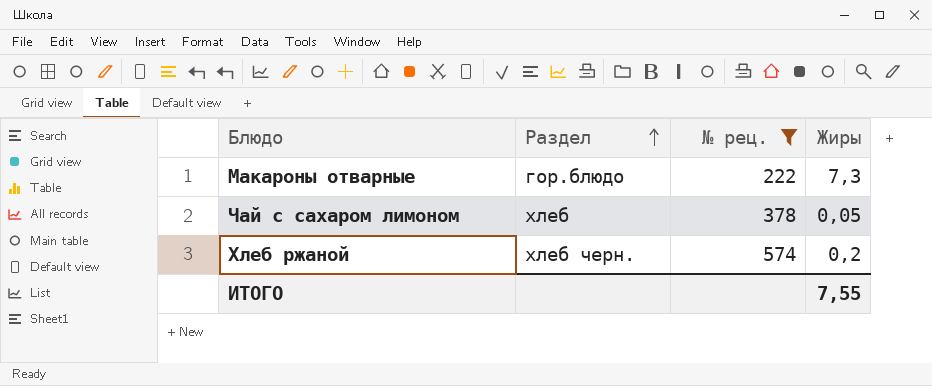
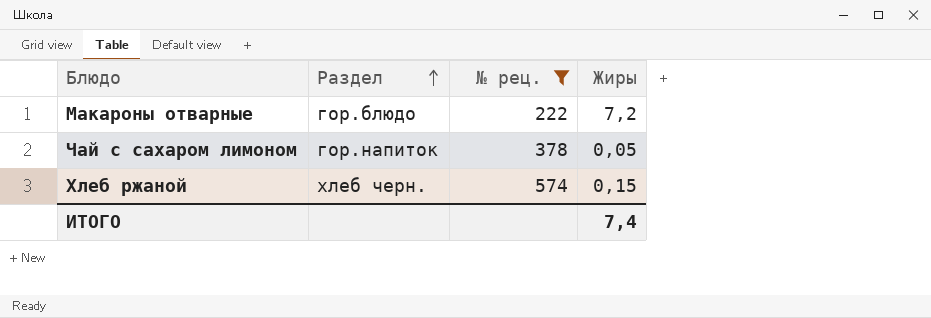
Макароны отварные | Жиры: 7,3 -> 7,2
Чай с сахаром лимоном | Раздел: хлеб -> гор.напиток
Хлеб ржаной | Жиры: 0,2 -> 0,15
ИТОГО | Жиры: 7,55 -> 7,4

